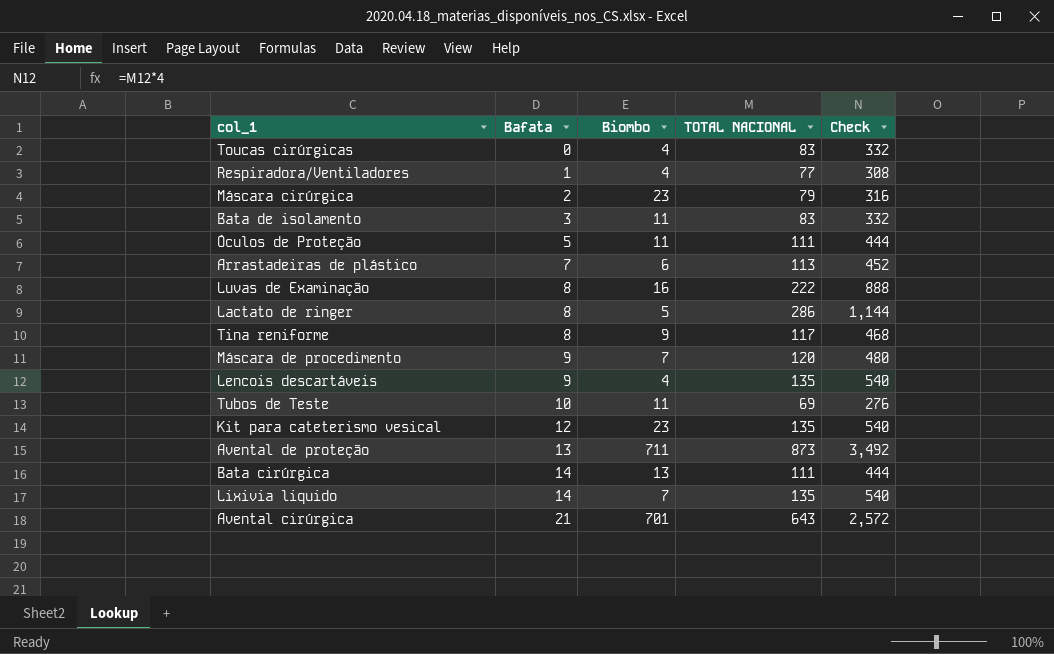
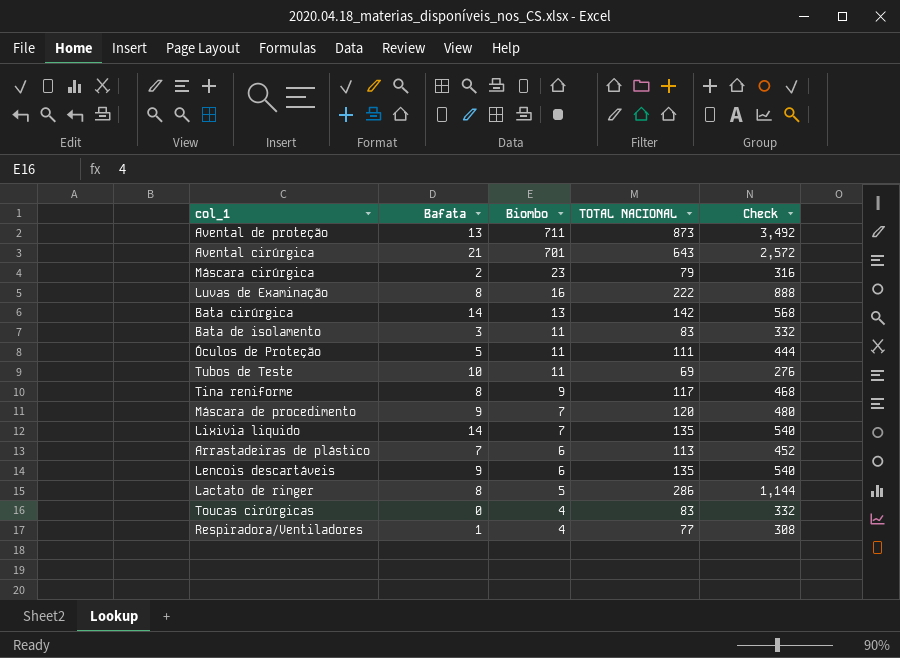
row order: Bafata ascending -> Biombo descending
row Kit para cateterismo vesical: 12 | 23 | 135 | 540 -> none
Bata cirúrgica | TOTAL NACIONAL: 111 -> 142
Bata cirúrgica | Check: 444 -> 568
Lencois descartáveis | Biombo: 4 -> 6

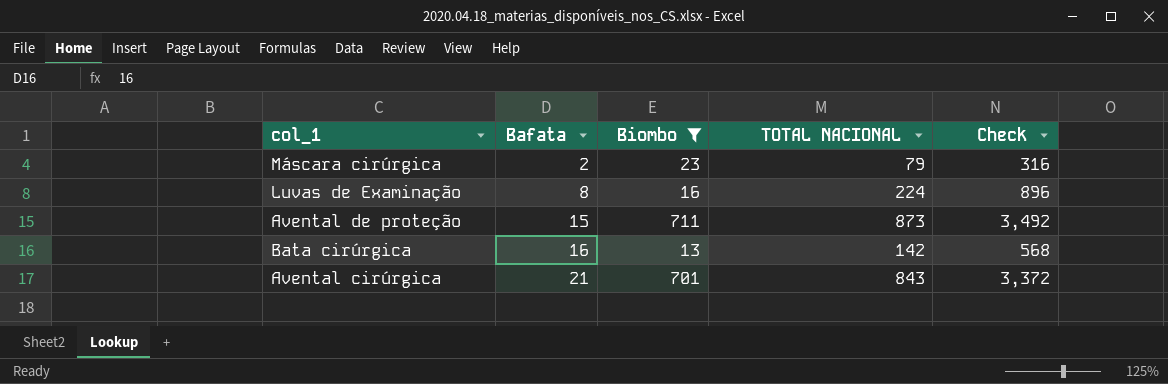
filter: none -> Biombo >= 13
row order: Biombo descending -> Bafata ascending
Luvas de Examinação | TOTAL NACIONAL: 222 -> 224
Luvas de Examinação | Check: 888 -> 896
Avental de proteção | Bafata: 13 -> 15
Bata cirúrgica | Bafata: 14 -> 16
Avental cirúrgica | TOTAL NACIONAL: 643 -> 843
Avental cirúrgica | Check: 2,572 -> 3,372

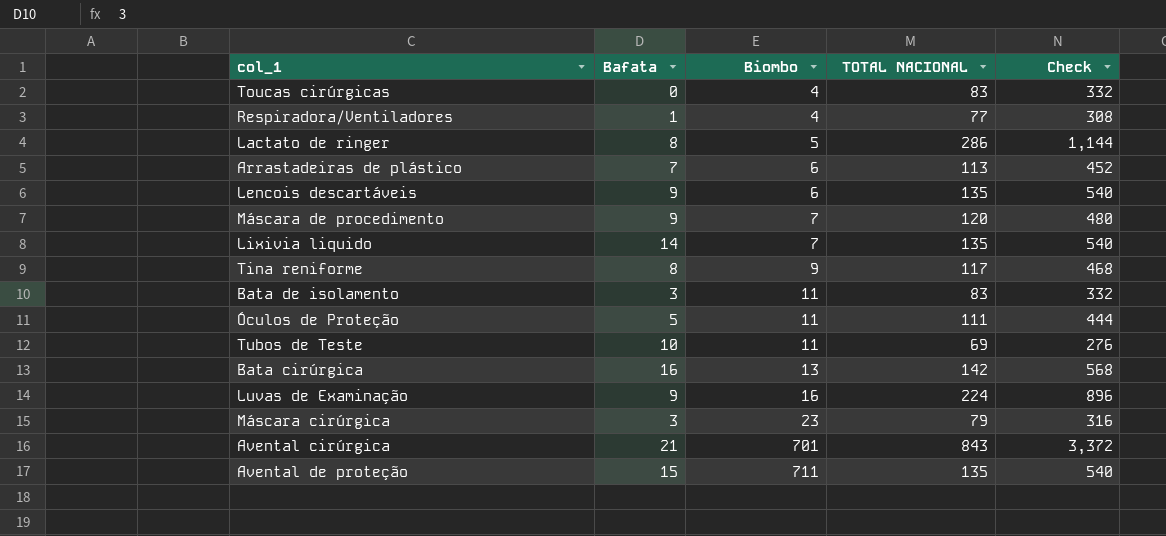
filter: Biombo >= 13 -> none
row order: Bafata ascending -> Biombo ascending
Luvas de Examinação | Bafata: 8 -> 9
Máscara cirúrgica | Bafata: 2 -> 3
Avental de proteção | TOTAL NACIONAL: 873 -> 135
Avental de proteção | Check: 3,492 -> 540

